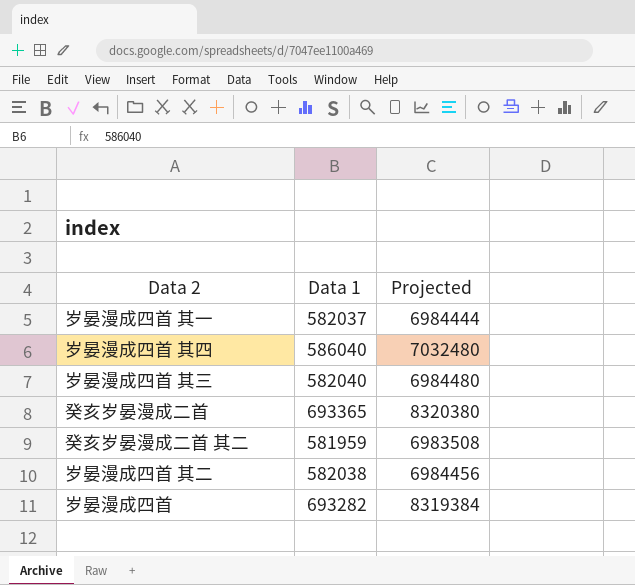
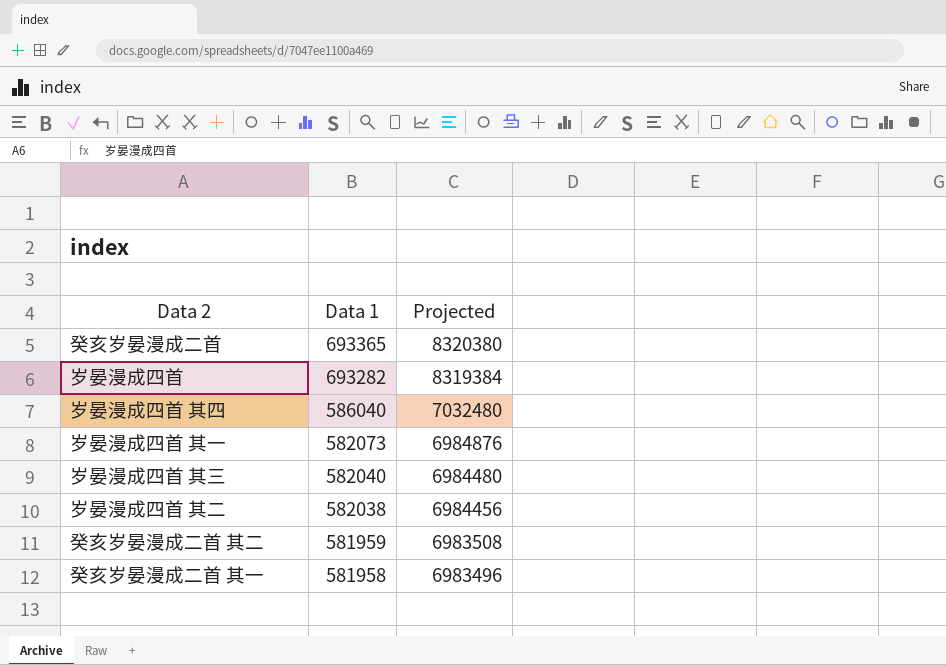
row order: none -> Data 1 descending
岁晏漫成四首 其一 | Data 1: 582037 -> 582073
岁晏漫成四首 其一 | Projected: 6984444 -> 6984876
row 癸亥岁晏漫成二首 其一: none -> 581958 | 6983496

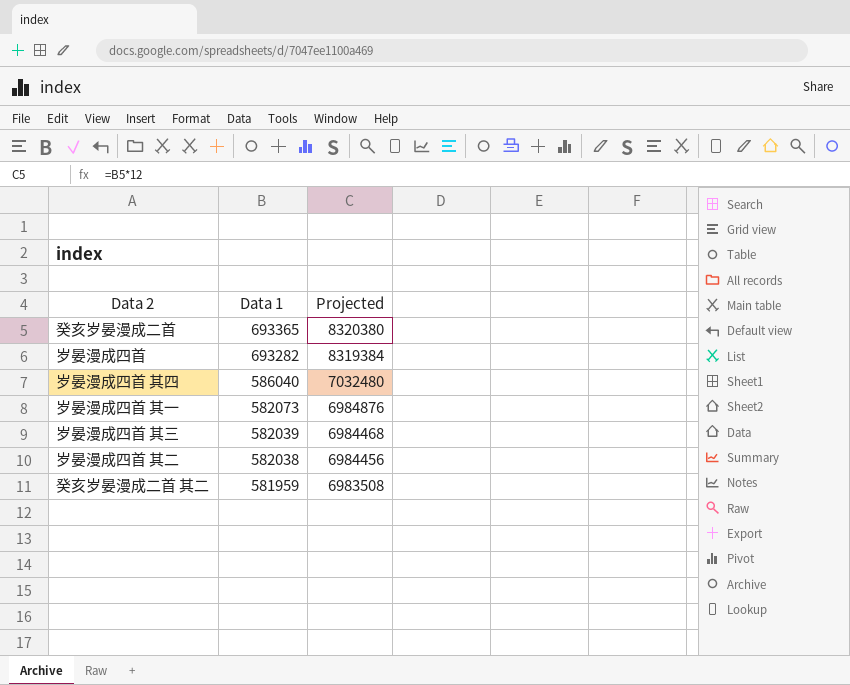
row 癸亥岁晏漫成二首 其一: 581958 | 6983496 -> none
岁晏漫成四首 其三 | Data 1: 582040 -> 582039
岁晏漫成四首 其三 | Projected: 6984480 -> 6984468

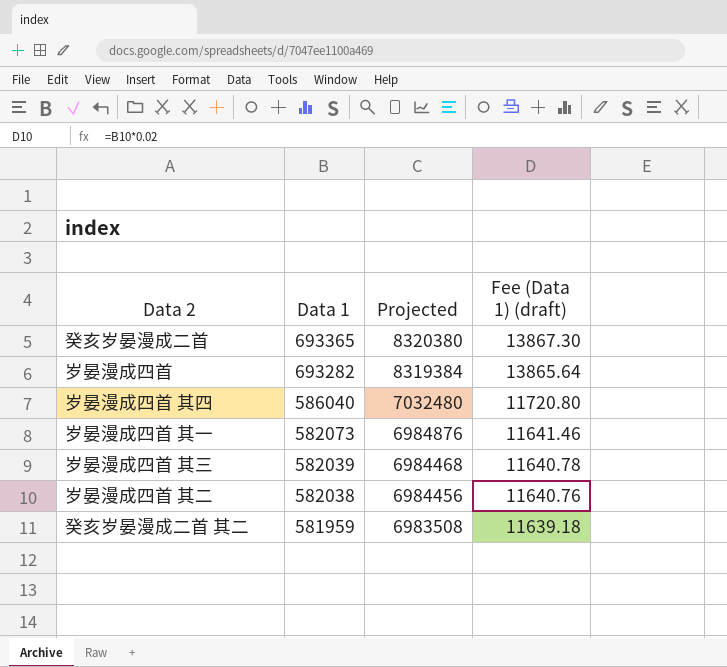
column Fee (Data 1) (draft) | formula: none -> [Data 1] * 0.02

